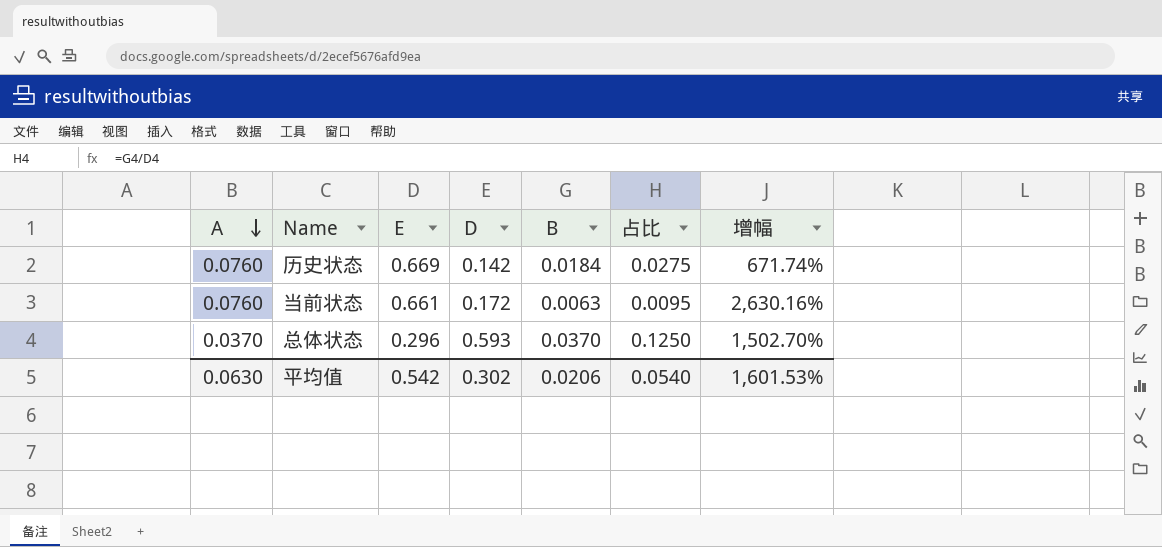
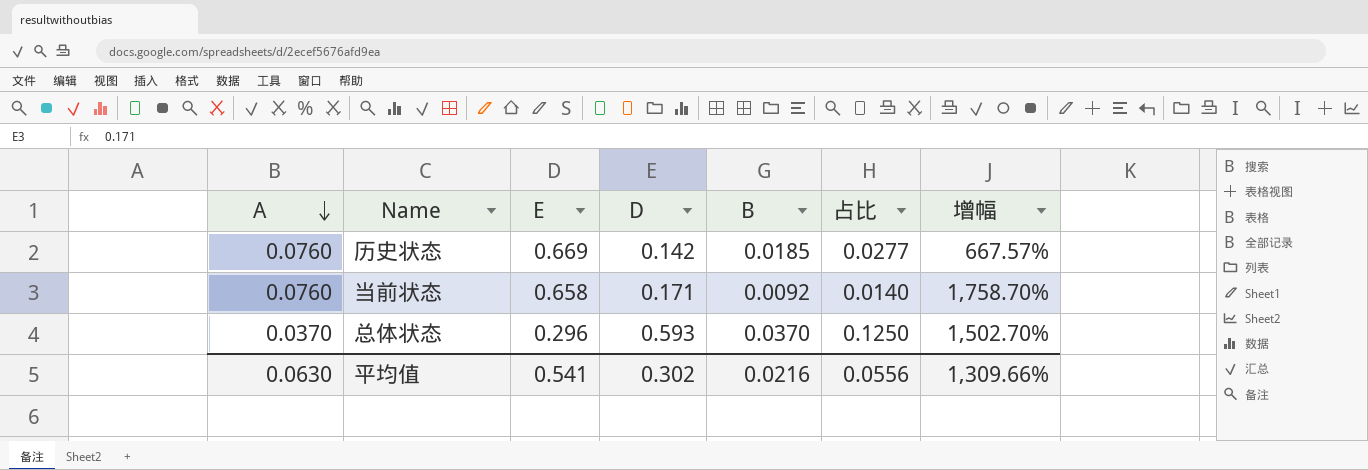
历史状态 | B: 0.0184 -> 0.0185
历史状态 | 占比: 0.0275 -> 0.0277
历史状态 | 增幅: 671.74% -> 667.57%
当前状态 | E: 0.661 -> 0.658
当前状态 | D: 0.172 -> 0.171
当前状态 | B: 0.0063 -> 0.0092
当前状态 | 占比: 0.0095 -> 0.0140
当前状态 | 增幅: 2,630.16% -> 1,758.70%
平均值 | E: 0.542 -> 0.541
平均值 | B: 0.0206 -> 0.0216
平均值 | 占比: 0.0540 -> 0.0556
平均值 | 增幅: 1,601.53% -> 1,309.66%

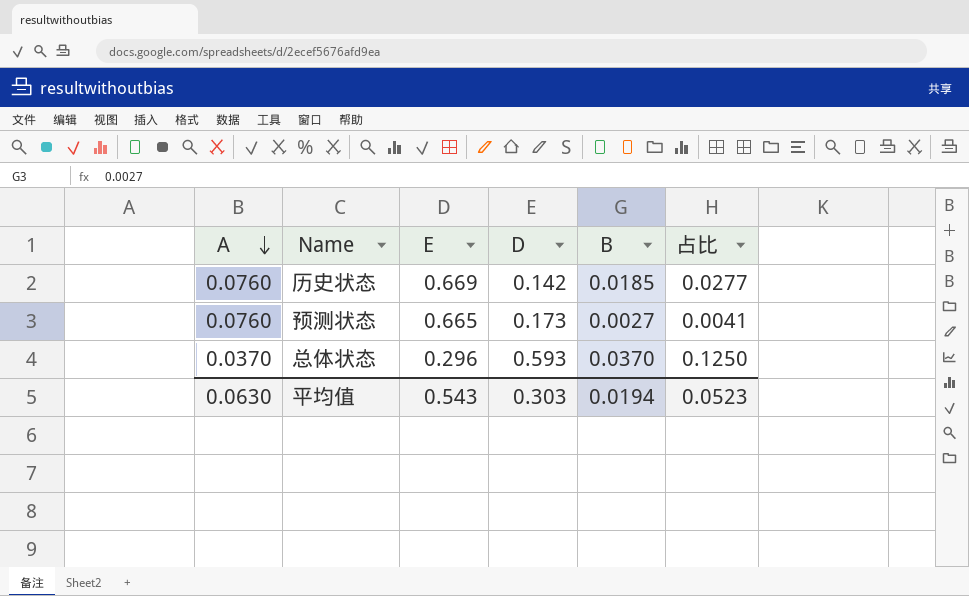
column 增幅 | formula: ([D] - [B]) / [B] -> none
row 当前状态: 0.0760 | 0.658 | 0.171 | 0.0092 | 0.0140 | 1,758.70% -> none
row 预测状态: none -> 0.0760 | 0.665 | 0.173 | 0.0027 | 0.0041
平均值 | E: 0.541 -> 0.543
平均值 | D: 0.302 -> 0.303
平均值 | B: 0.0216 -> 0.0194
平均值 | 占比: 0.0556 -> 0.0523

